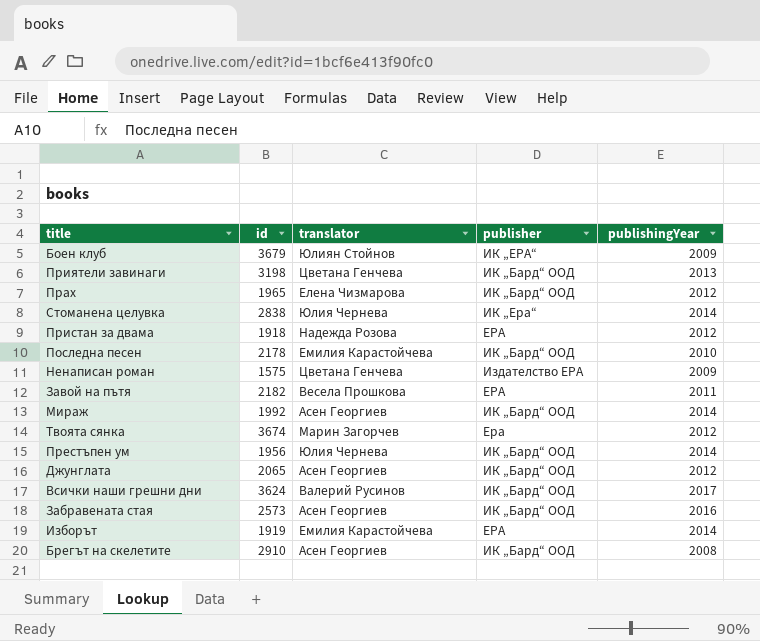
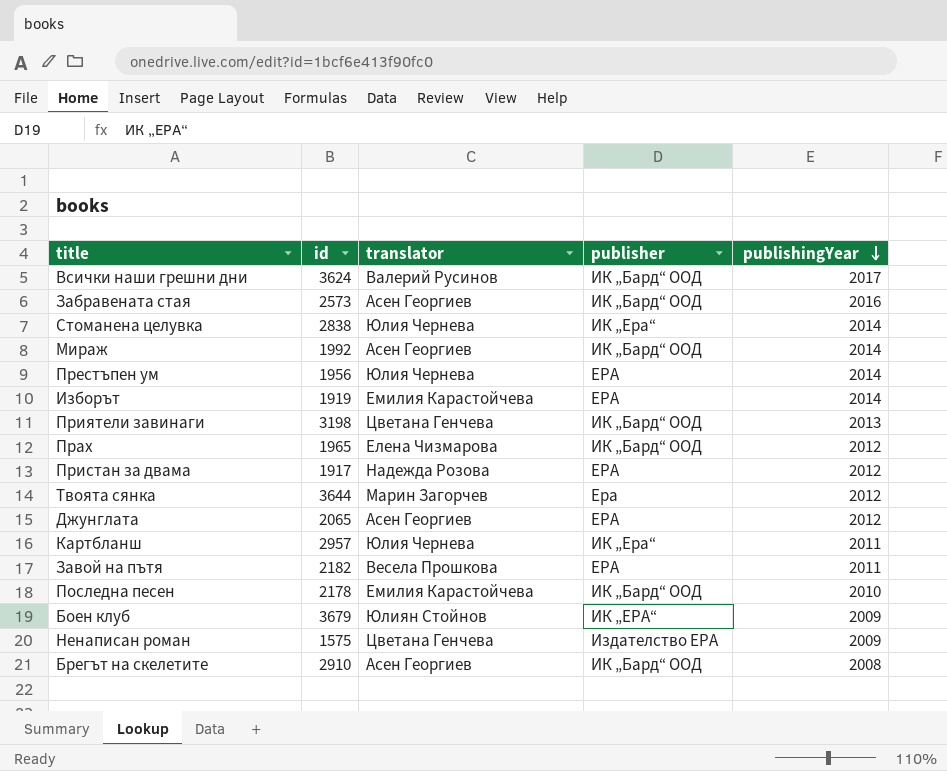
row order: none -> publishingYear descending
Престъпен ум | publisher: ИК „Бард“ ООД -> ЕРА
Пристан за двама | id: 1918 -> 1917
Твоята сянка | id: 3674 -> 3644
Джунглата | publisher: ИК „Бард“ ООД -> ЕРА
row Картбланш: none -> 2957 | Юлия Чернева | ИК „Ера“ | 2011

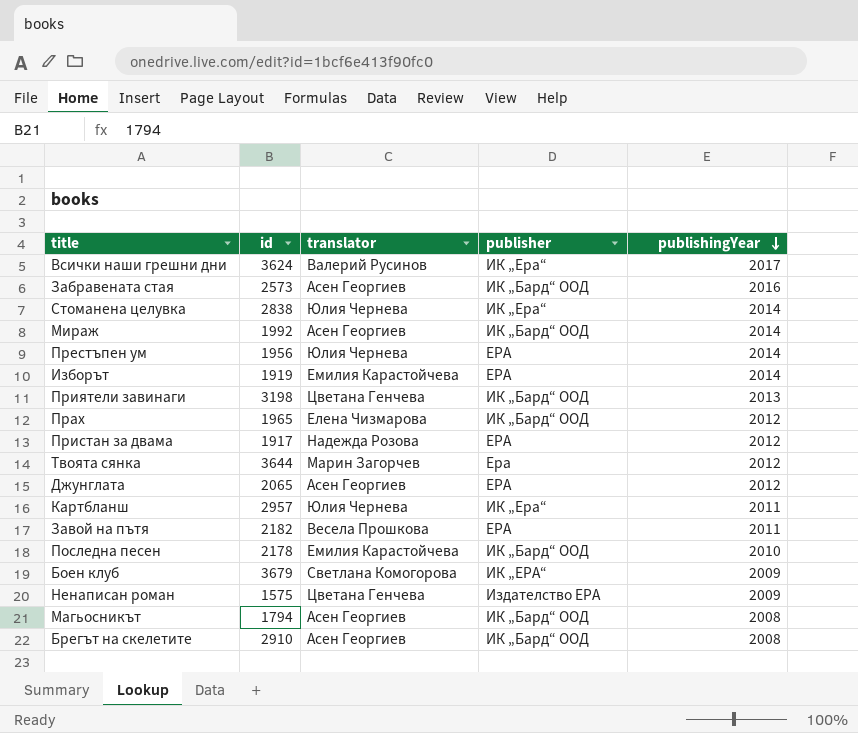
Всички наши грешни дни | publisher: ИК „Бард“ ООД -> ИК „Ера“
Боен клуб | translator: Юлиян Стойнов -> Светлана Комогорова
row Магьосникът: none -> 1794 | Асен Георгиев | ИК „Бард“ ООД | 2008

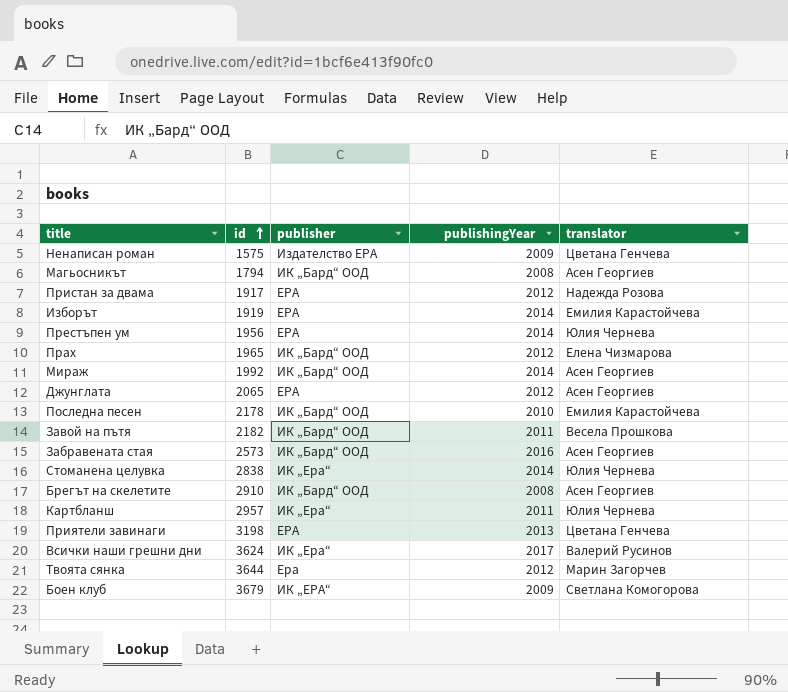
row order: publishingYear descending -> id ascending
column translator | position: 3 -> 5
Завой на пътя | publisher: ЕРА -> ИК „Бард“ ООД
Приятели завинаги | publisher: ИК „Бард“ ООД -> ЕРА

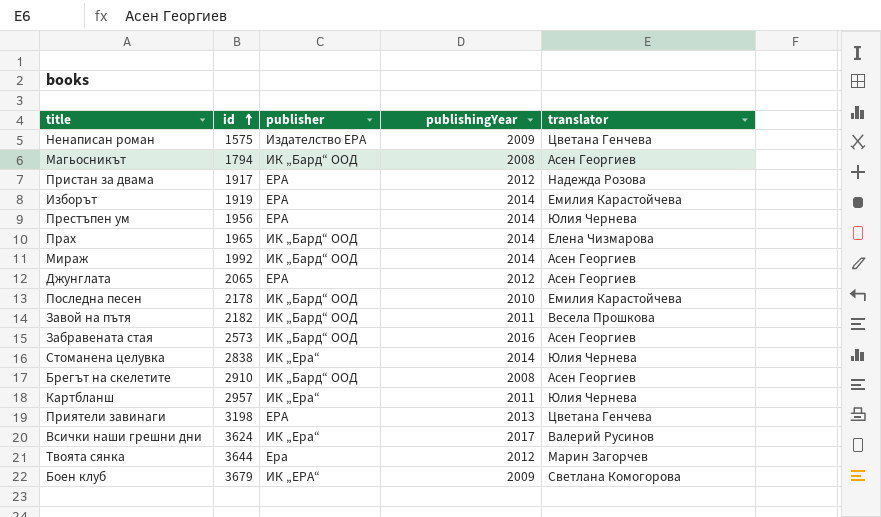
Прах | publishingYear: 2012 -> 2014

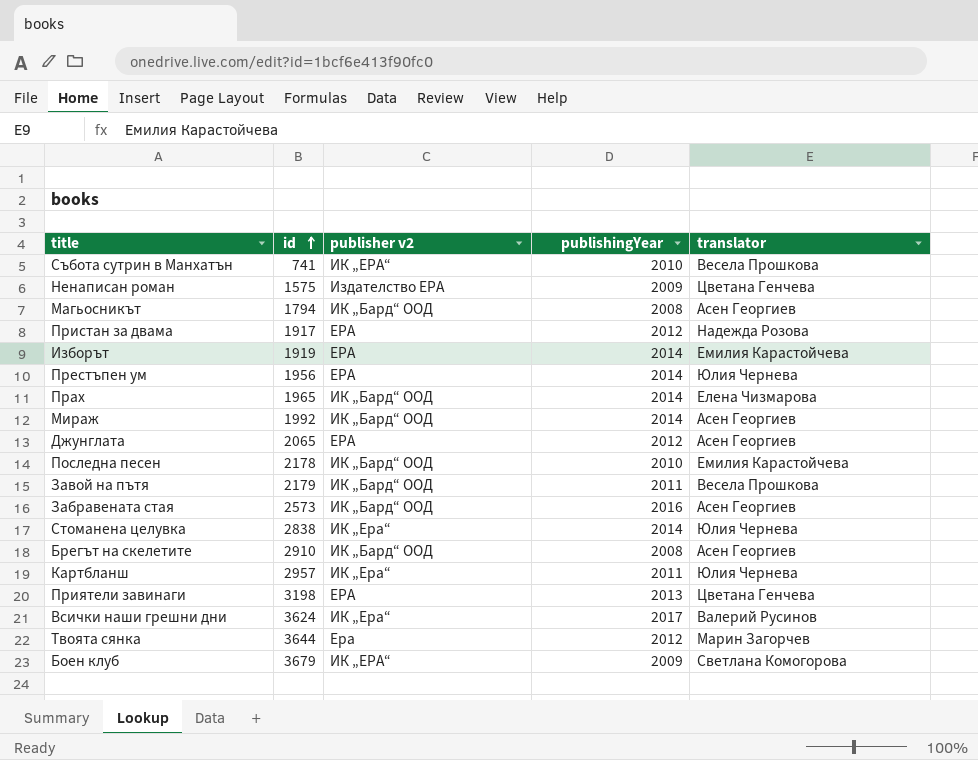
column name: publisher -> publisher v2
row Събота сутрин в Манхатън: none -> 741 | ИК „ЕРА“ | 2010 | Весела Прошкова
Завой на пътя | id: 2182 -> 2179

